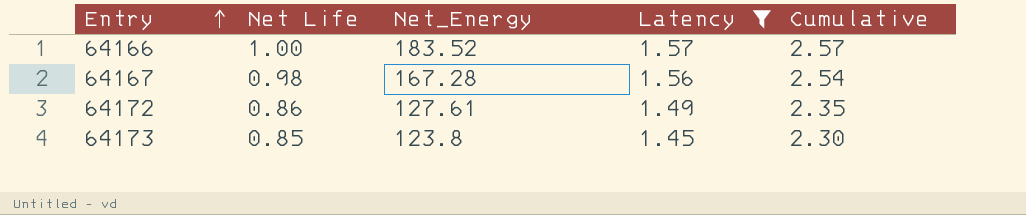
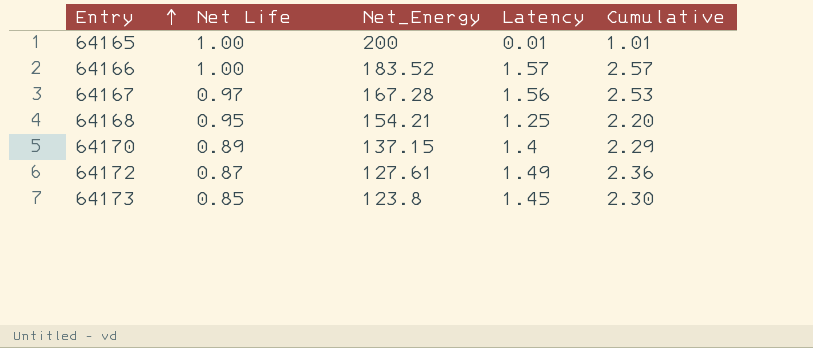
filter: Latency >= 1.45 -> none
64167 | Net Life: 0.98 -> 0.97
64167 | Cumulative: 2.54 -> 2.53
64172 | Net Life: 0.86 -> 0.87
64172 | Cumulative: 2.35 -> 2.36

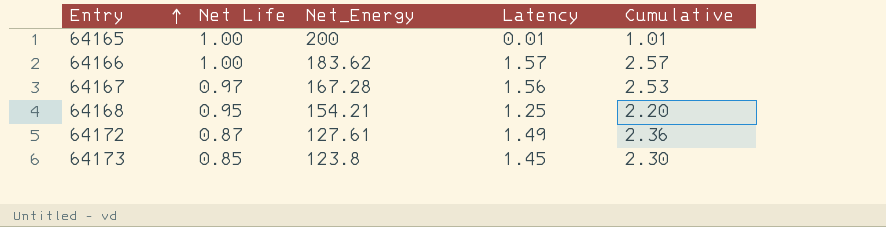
row 64170: 0.89 | 137.15 | 1.4 | 2.29 -> none
64166 | Net_Energy: 183.52 -> 183.62

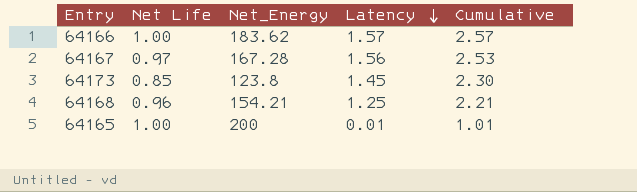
row order: Entry ascending -> Latency descending
row 64172: 0.87 | 127.61 | 1.49 | 2.36 -> none
64168 | Net Life: 0.95 -> 0.96
64168 | Cumulative: 2.20 -> 2.21

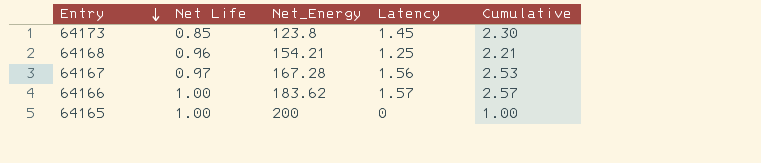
row order: Latency descending -> Entry descending
64165 | Latency: 0.01 -> 0
64165 | Cumulative: 1.01 -> 1.00

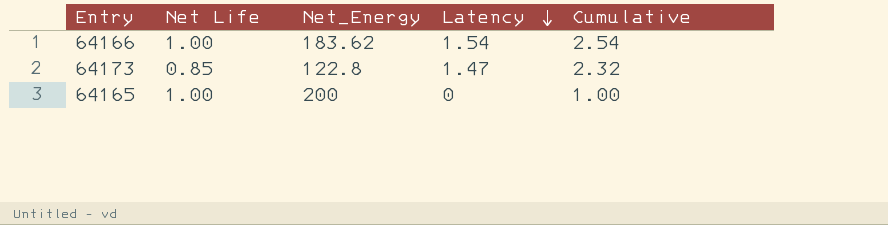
row order: Entry descending -> Latency descending
row 64168: 0.96 | 154.21 | 1.25 | 2.21 -> none
row 64167: 0.97 | 167.28 | 1.56 | 2.53 -> none
64166 | Latency: 1.57 -> 1.54
64166 | Cumulative: 2.57 -> 2.54
64173 | Net_Energy: 123.8 -> 122.8
64173 | Latency: 1.45 -> 1.47
64173 | Cumulative: 2.30 -> 2.32

